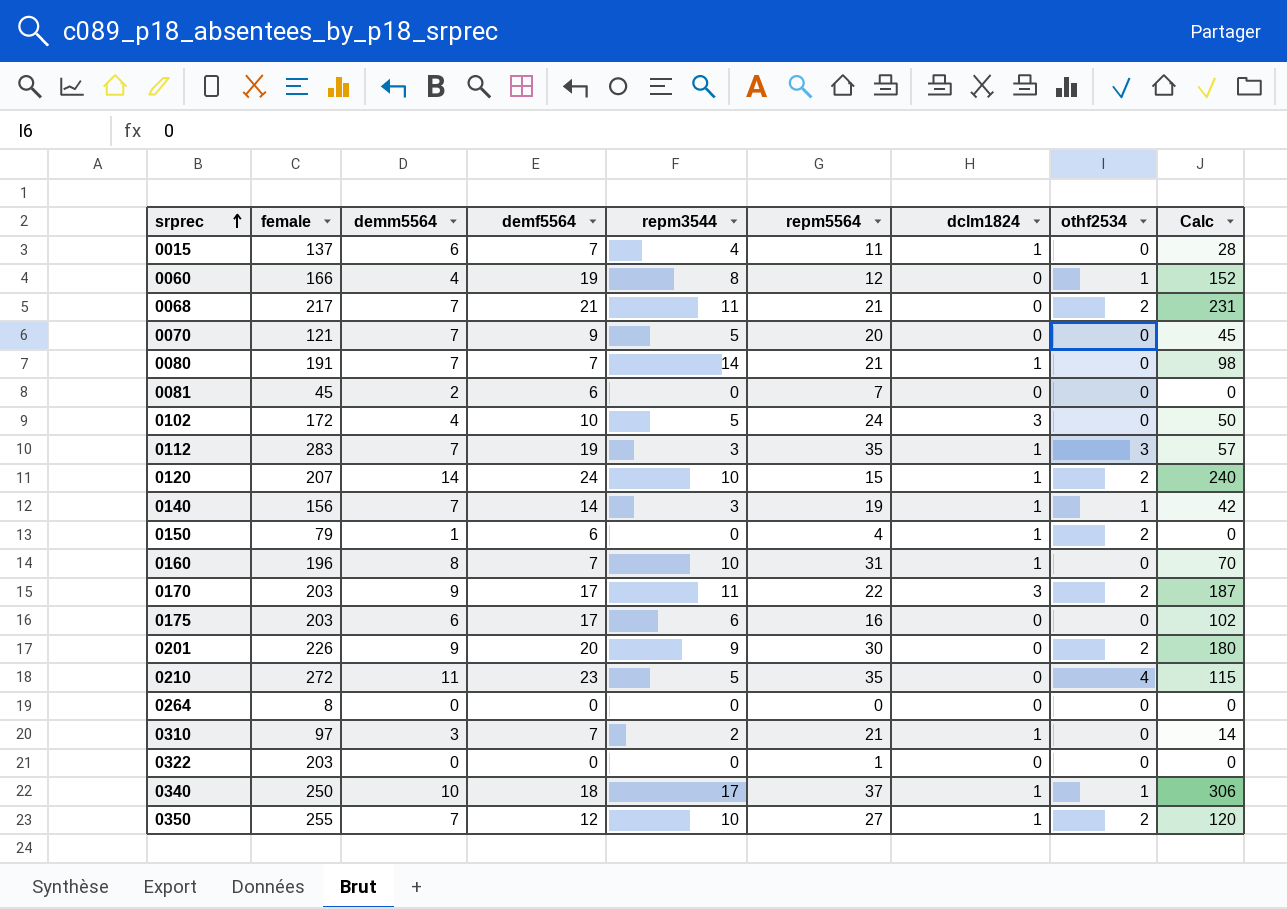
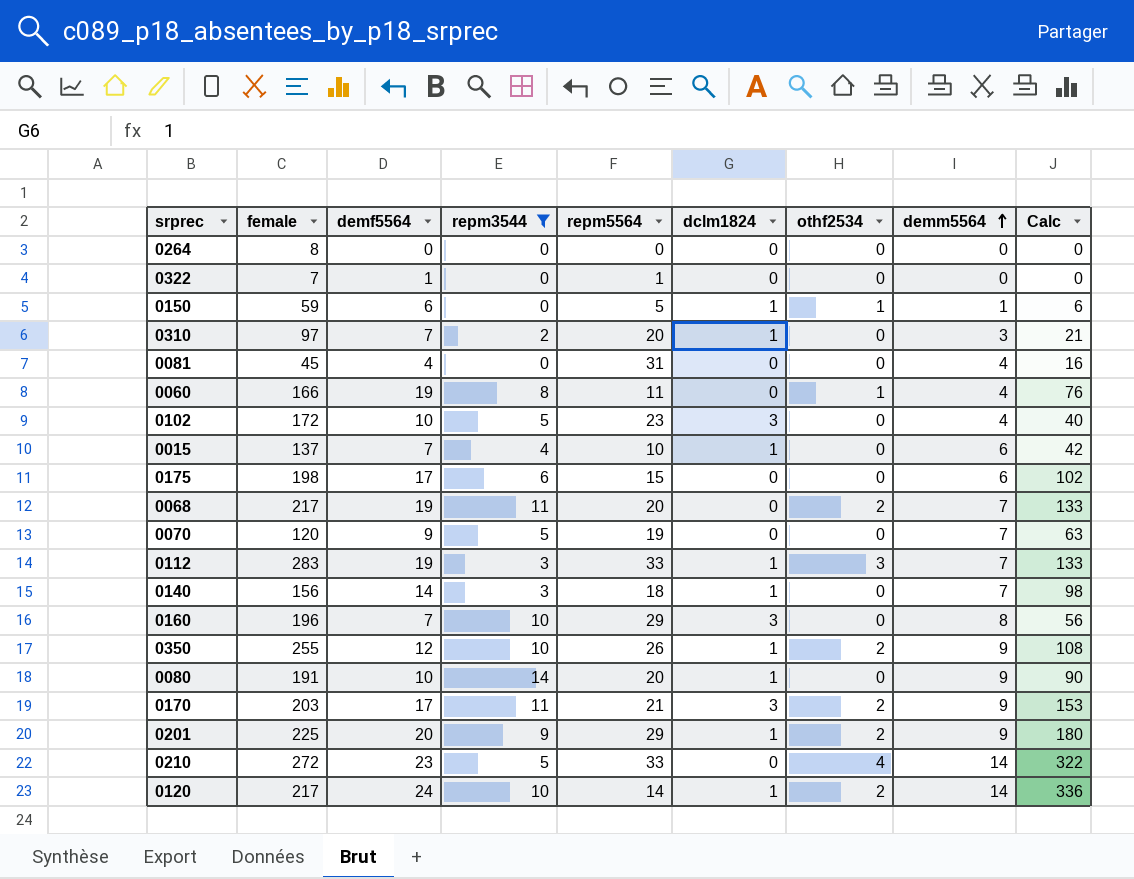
filter: none -> repm3544 != 17
row order: srprec ascending -> demm5564 ascending
column demm5564 | position: 3 -> 8
column Calc | formula: [demf5564] * [repm3544] -> [demf5564] * [demm5564]
0322 | female: 203 -> 7
0322 | demf5564: 0 -> 1
0150 | female: 79 -> 59
0150 | repm5564: 4 -> 5
0150 | othf2534: 2 -> 1
0310 | repm5564: 21 -> 20
0081 | demf5564: 6 -> 4
0081 | repm5564: 7 -> 31
0081 | demm5564: 2 -> 4
0060 | repm5564: 12 -> 11
0102 | repm5564: 24 -> 23
0015 | repm5564: 11 -> 10
0175 | female: 203 -> 198
0175 | repm5564: 16 -> 15
0068 | demf5564: 21 -> 19
0068 | repm5564: 21 -> 20
0070 | female: 121 -> 120
0070 | repm5564: 20 -> 19
0112 | repm5564: 35 -> 33
0140 | repm5564: 19 -> 18
0140 | othf2534: 1 -> 0
0160 | repm5564: 31 -> 29
0160 | dclm1824: 1 -> 3
0350 | repm5564: 27 -> 26
0350 | demm5564: 7 -> 9
0080 | demf5564: 7 -> 10
0080 | repm5564: 21 -> 20
0080 | demm5564: 7 -> 9
0170 | repm5564: 22 -> 21
0201 | female: 226 -> 225
0201 | repm5564: 30 -> 29
0201 | dclm1824: 0 -> 1
0210 | repm5564: 35 -> 33
0210 | demm5564: 11 -> 14
0120 | female: 207 -> 217
0120 | repm5564: 15 -> 14

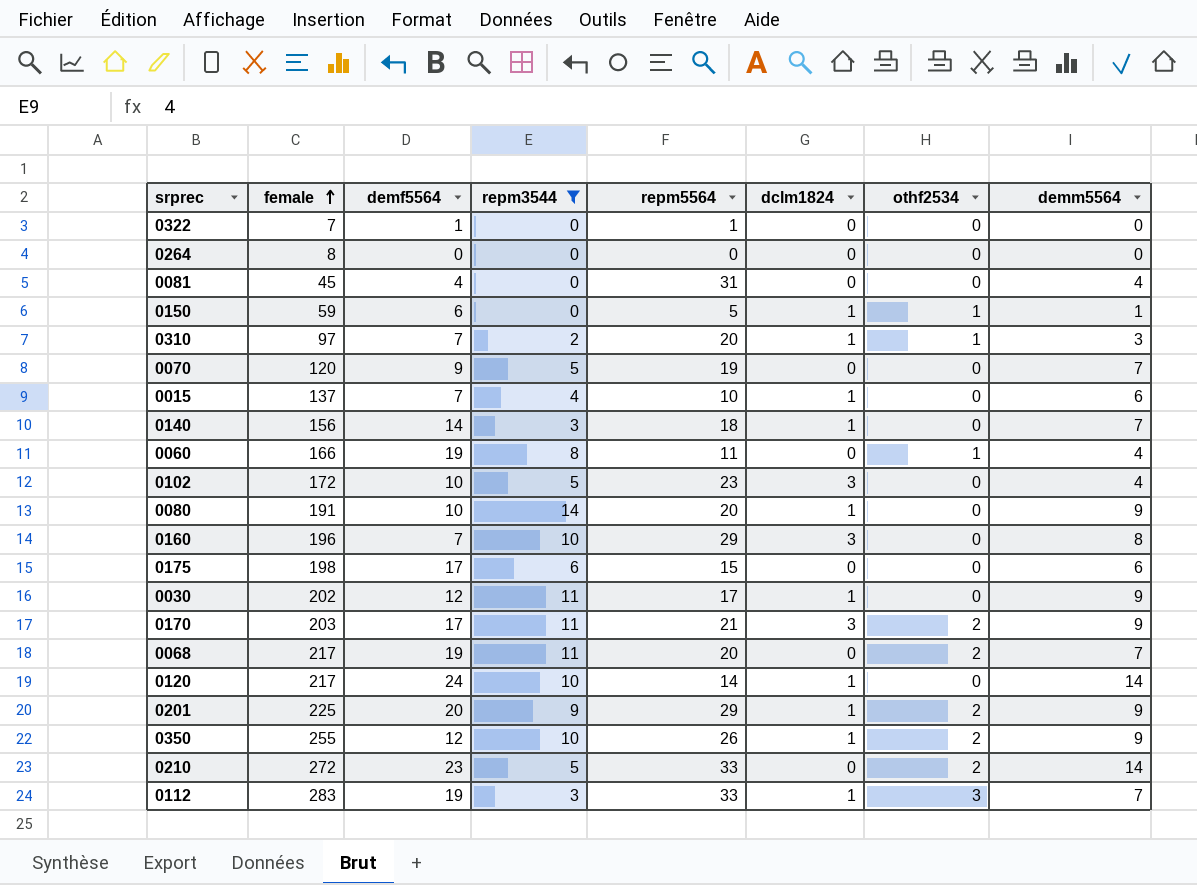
row order: demm5564 ascending -> female ascending
column Calc | formula: [demf5564] * [demm5564] -> none
0310 | othf2534: 0 -> 1
row 0030: none -> 202 | 12 | 11 | 17 | 1 | 0 | 9
0120 | othf2534: 2 -> 0
0210 | othf2534: 4 -> 2

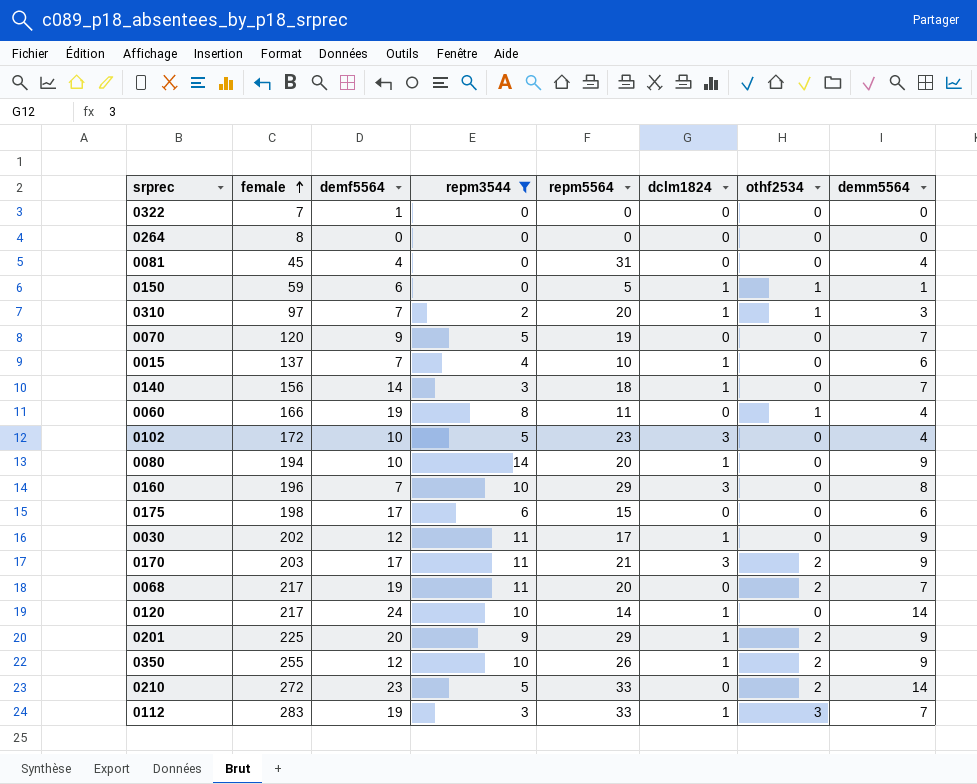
0322 | repm5564: 1 -> 0
0080 | female: 191 -> 194

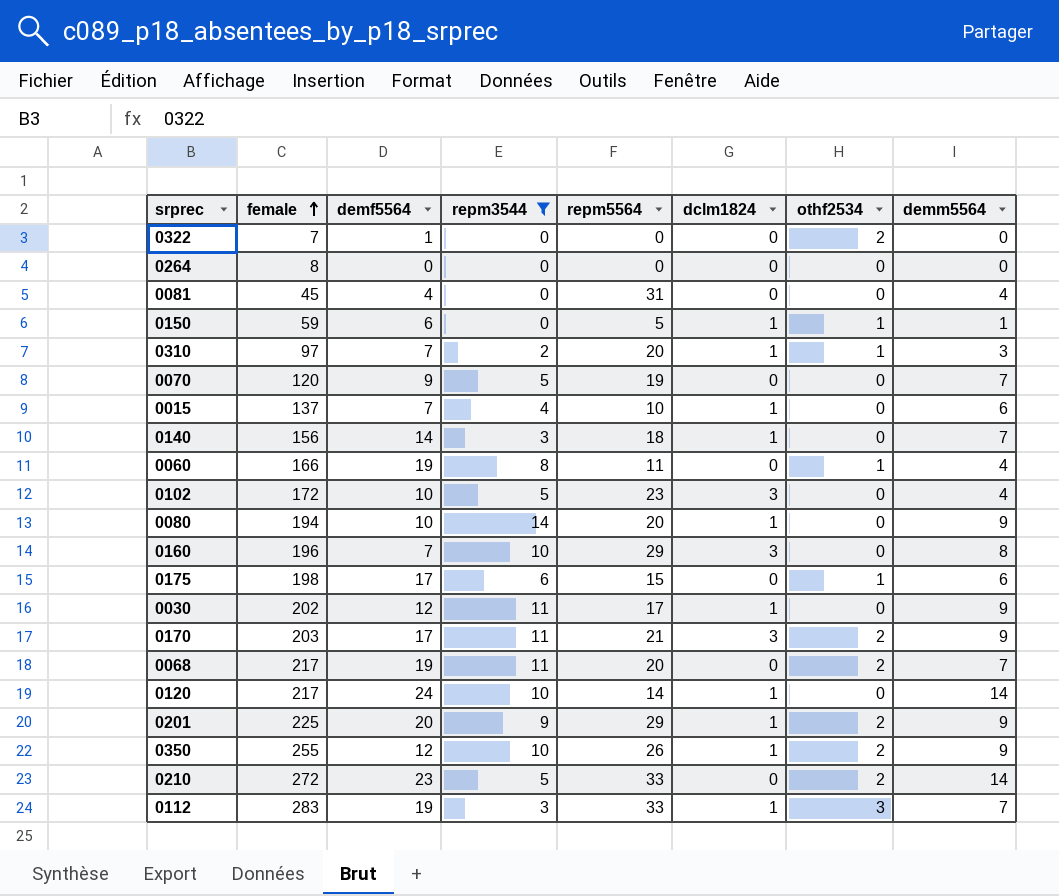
0322 | othf2534: 0 -> 2
0175 | othf2534: 0 -> 1

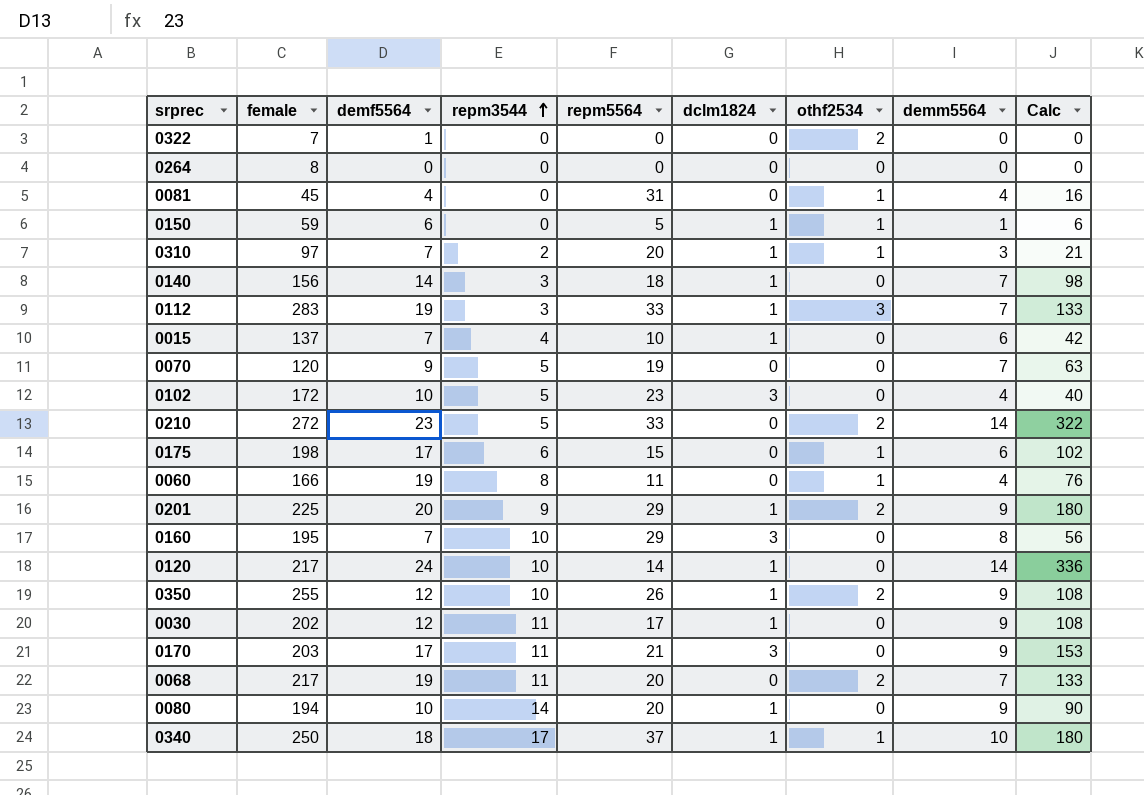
filter: repm3544 != 17 -> none
row order: female ascending -> repm3544 ascending
column Calc | formula: none -> [demf5564] * [demm5564]
0081 | othf2534: 0 -> 1
0160 | female: 196 -> 195
0170 | othf2534: 2 -> 0

